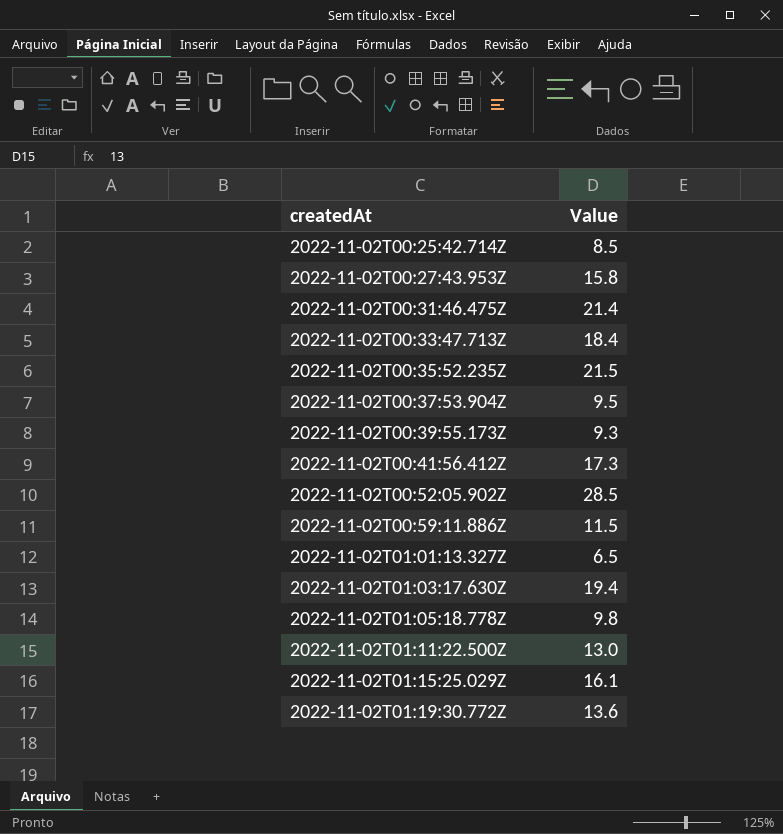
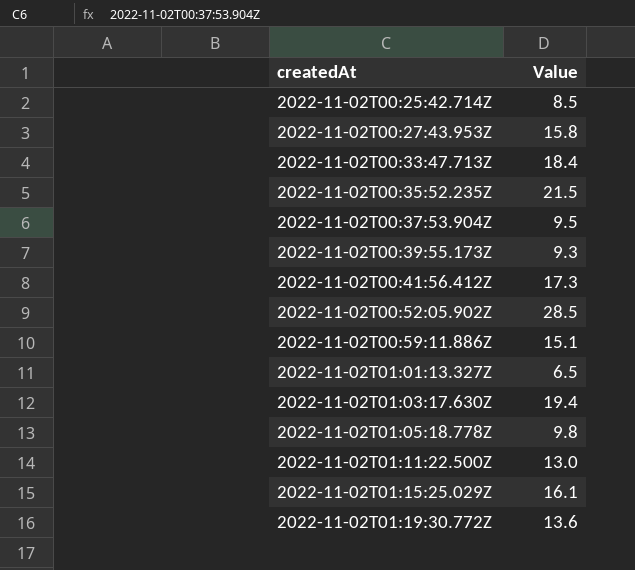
row 2022-11-02T00:31:46.475Z: 21.4 -> none
2022-11-02T00:59:11.886Z | Value: 11.5 -> 15.1

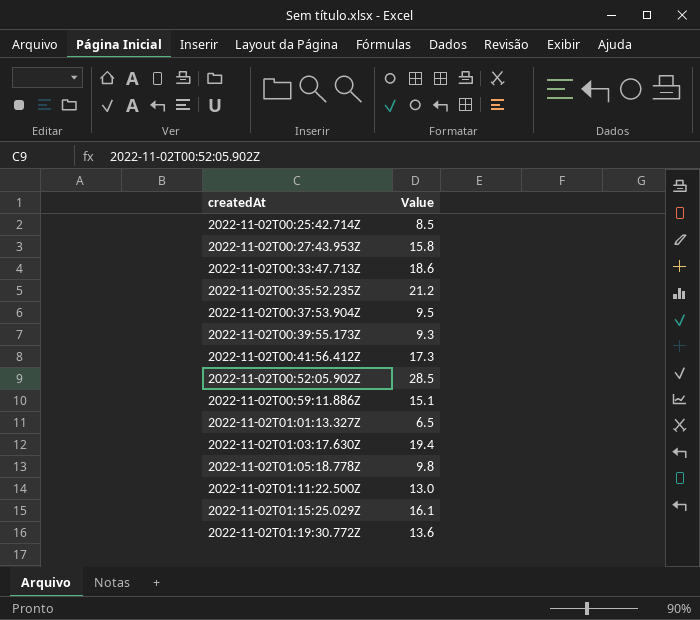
2022-11-02T00:33:47.713Z | Value: 18.4 -> 18.6
2022-11-02T00:35:52.235Z | Value: 21.5 -> 21.2

